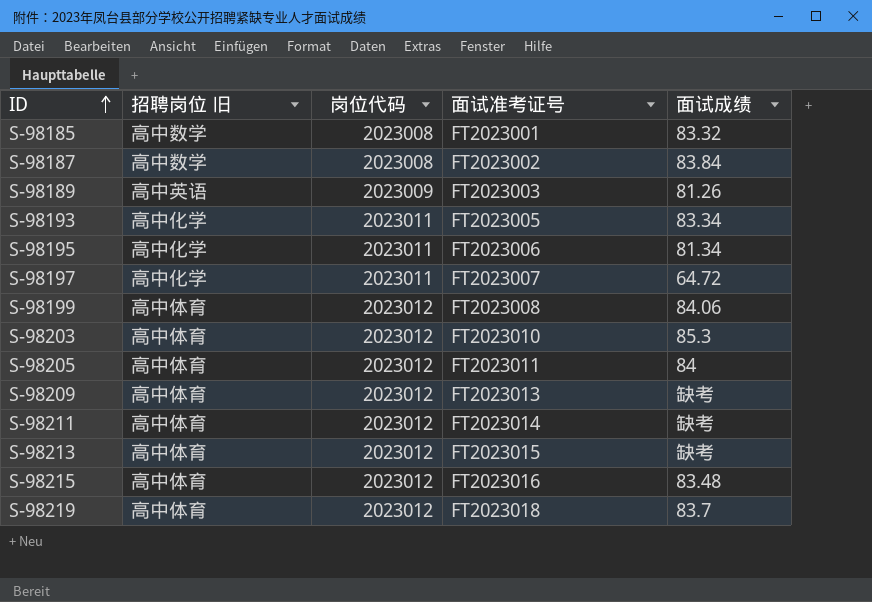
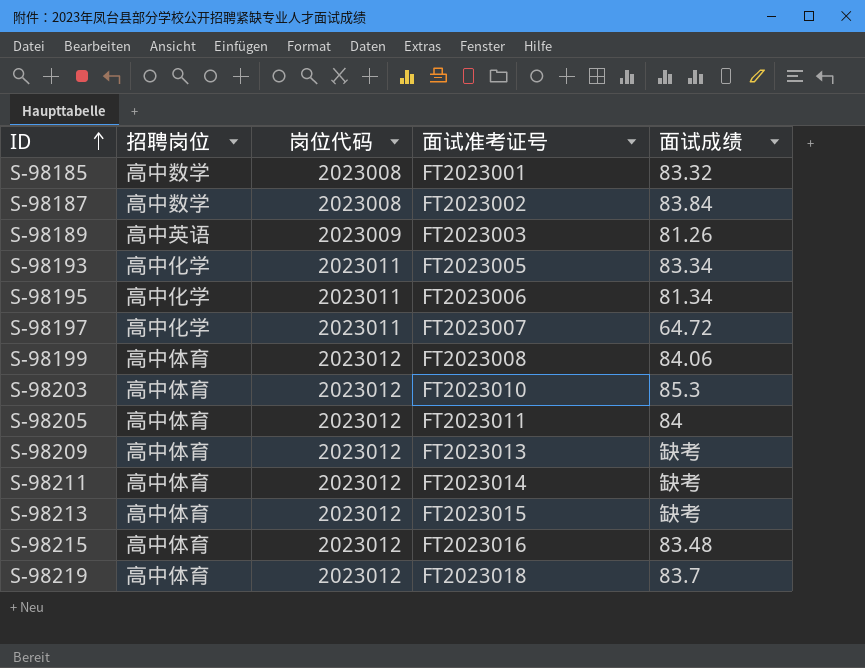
column name: 招聘岗位 旧 -> 招聘岗位

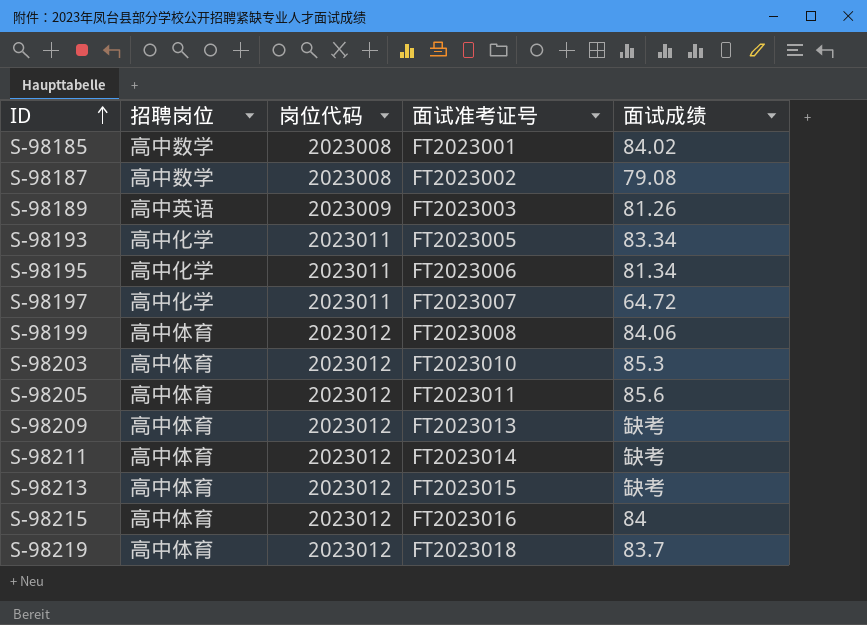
S-98185 | 面试成绩: 83.32 -> 84.02
S-98187 | 面试成绩: 83.84 -> 79.08
S-98205 | 面试成绩: 84 -> 85.6
S-98215 | 面试成绩: 83.48 -> 84

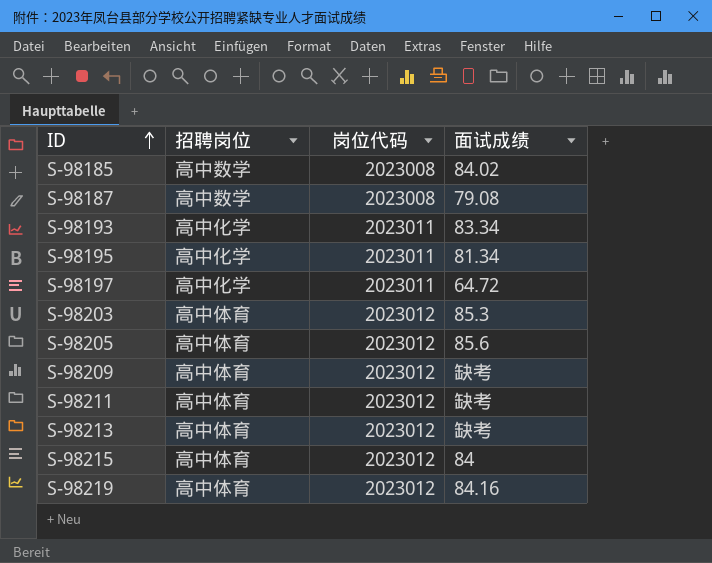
column 面试准考证号 | position: 4 -> none
row S-98189: 高中英语 | 2023009 | FT2023003 | 81.26 -> none
row S-98199: 高中体育 | 2023012 | FT2023008 | 84.06 -> none
S-98219 | 面试成绩: 83.7 -> 84.16

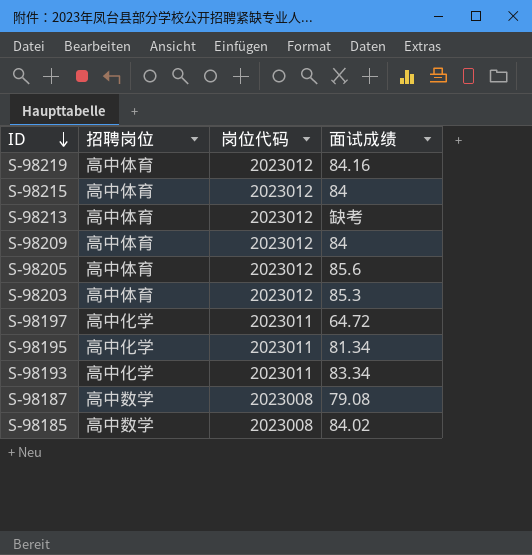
row order: ID ascending -> ID descending
row S-98211: 高中体育 | 2023012 | 缺考 -> none
S-98209 | 面试成绩: 缺考 -> 84

